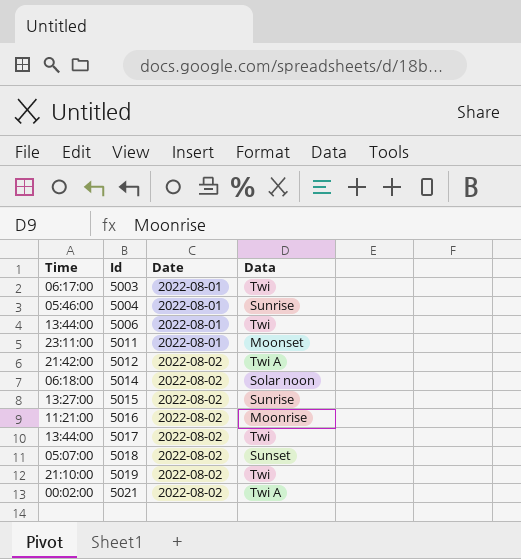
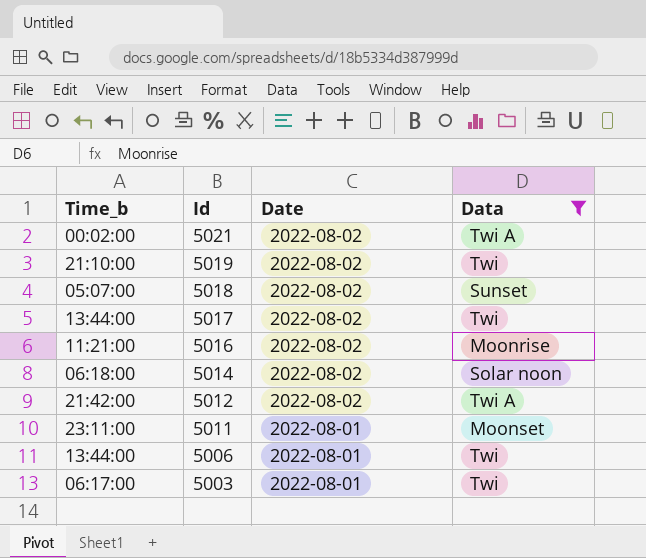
filter: none -> Data != Sunrise
row order: Id ascending -> Id descending
column name: Time -> Time_b

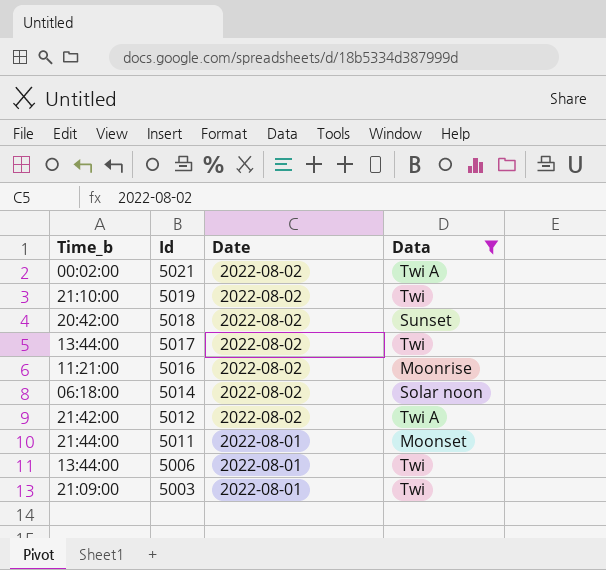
5018 | Time_b: 05:07:00 -> 20:42:00
5011 | Time_b: 23:11:00 -> 21:44:00
5003 | Time_b: 06:17:00 -> 21:09:00

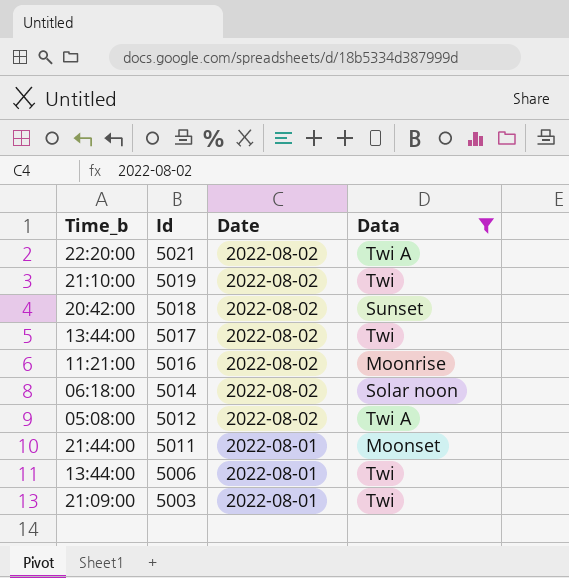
5021 | Time_b: 00:02:00 -> 22:20:00
5012 | Time_b: 21:42:00 -> 05:08:00

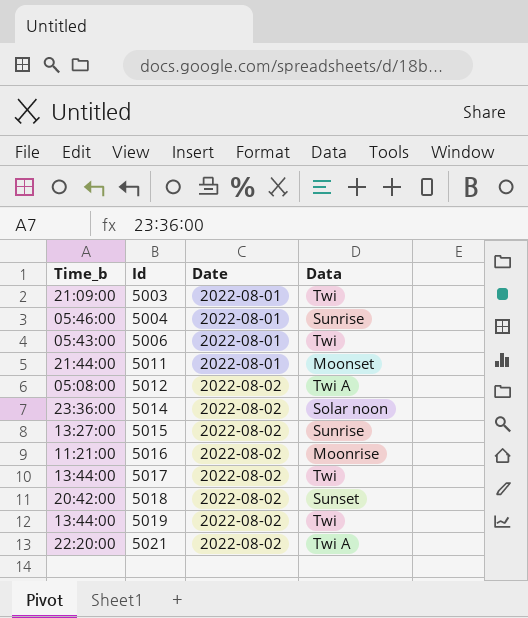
filter: Data != Sunrise -> none
row order: Id descending -> Id ascending
5006 | Time_b: 13:44:00 -> 05:43:00
5014 | Time_b: 06:18:00 -> 23:36:00
5019 | Time_b: 21:10:00 -> 13:44:00

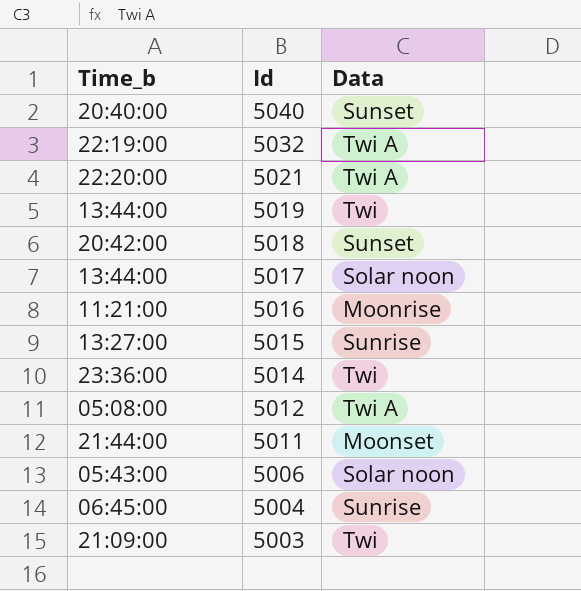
row order: Id ascending -> Id descending
column Date | position: 3 -> none
row 5040: none -> 20:40:00 | Sunset
row 5032: none -> 22:19:00 | Twi A
5017 | Data: Twi -> Solar noon
5014 | Data: Solar noon -> Twi
5006 | Data: Twi -> Solar noon
5004 | Time_b: 05:46:00 -> 06:45:00

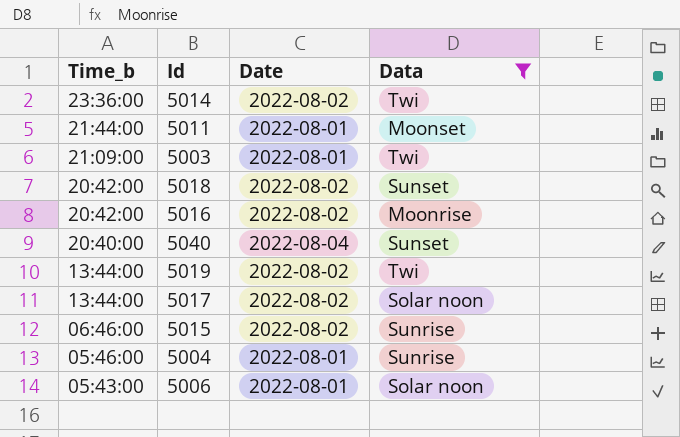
filter: none -> Data != Twi A
row order: Id descending -> Time_b descending
column Date | position: none -> 3
5016 | Time_b: 11:21:00 -> 20:42:00
5015 | Time_b: 13:27:00 -> 06:46:00
5004 | Time_b: 06:45:00 -> 05:46:00

